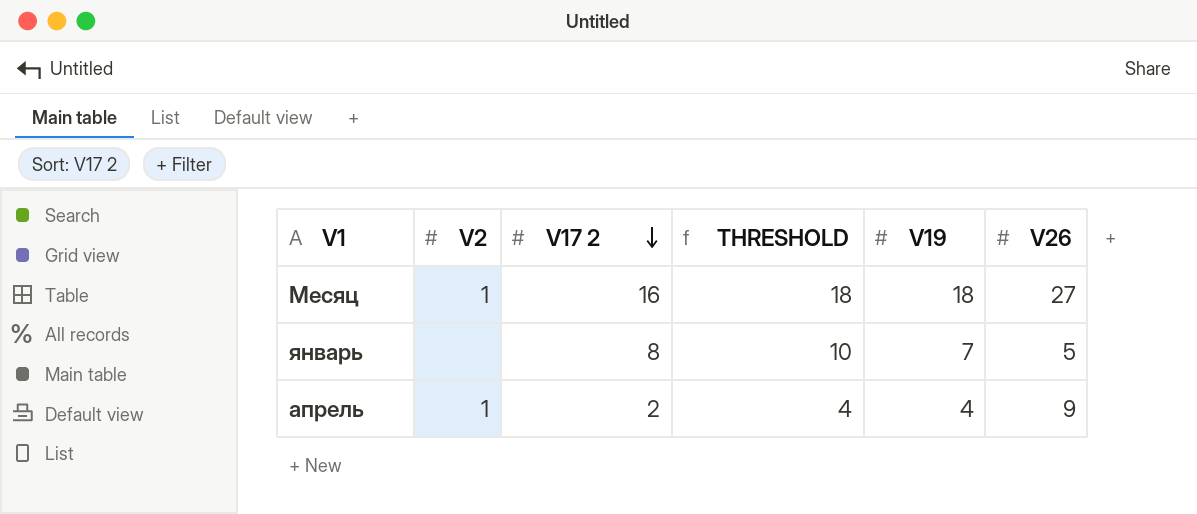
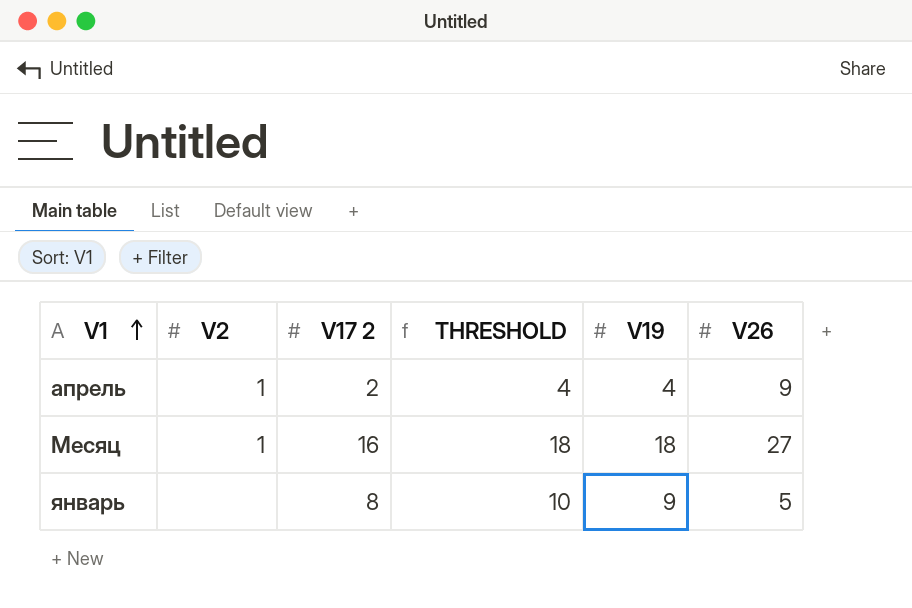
row order: V17 2 descending -> V1 ascending
январь | V19: 7 -> 9

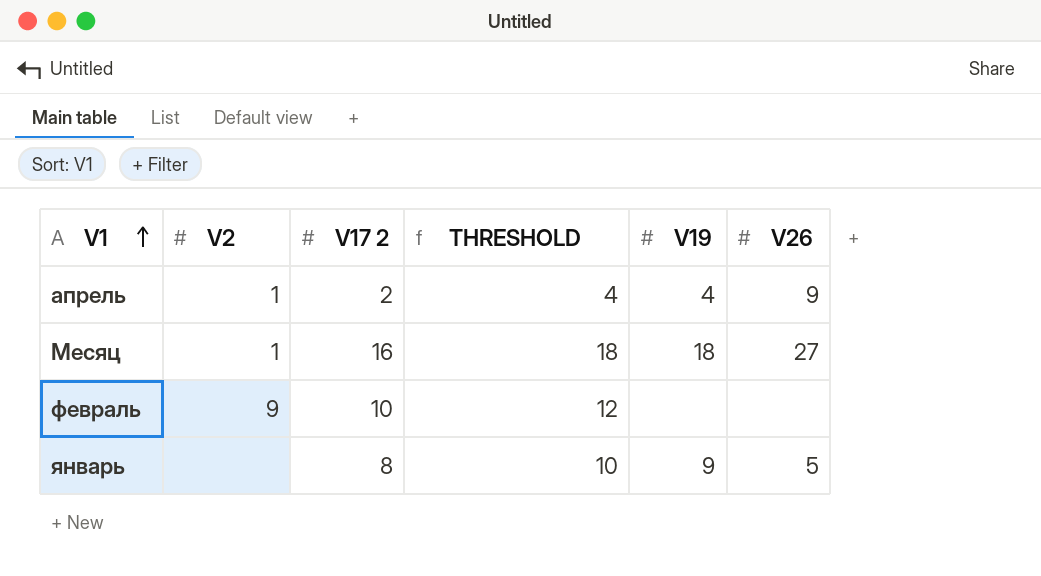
row февраль: none -> 9 | 10 | 12 | none | none

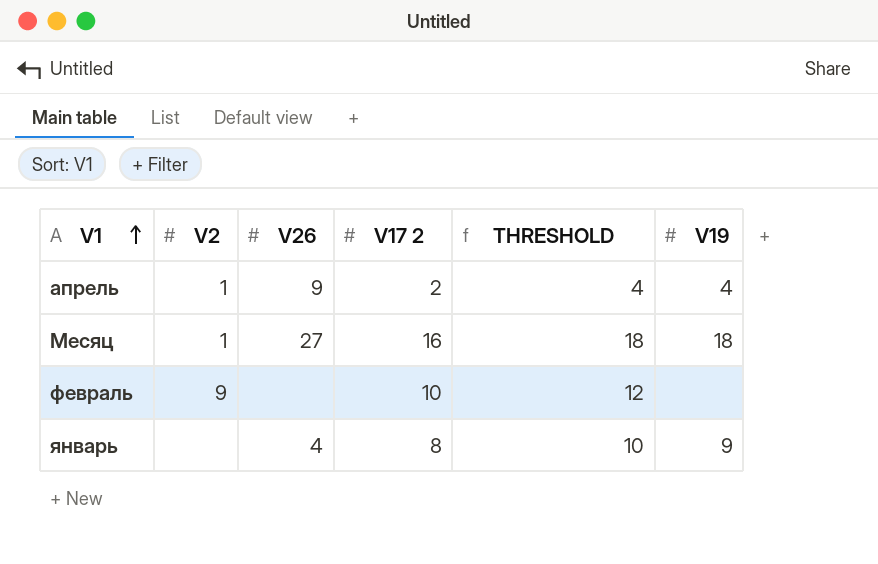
column V26 | position: 6 -> 3
январь | V26: 5 -> 4

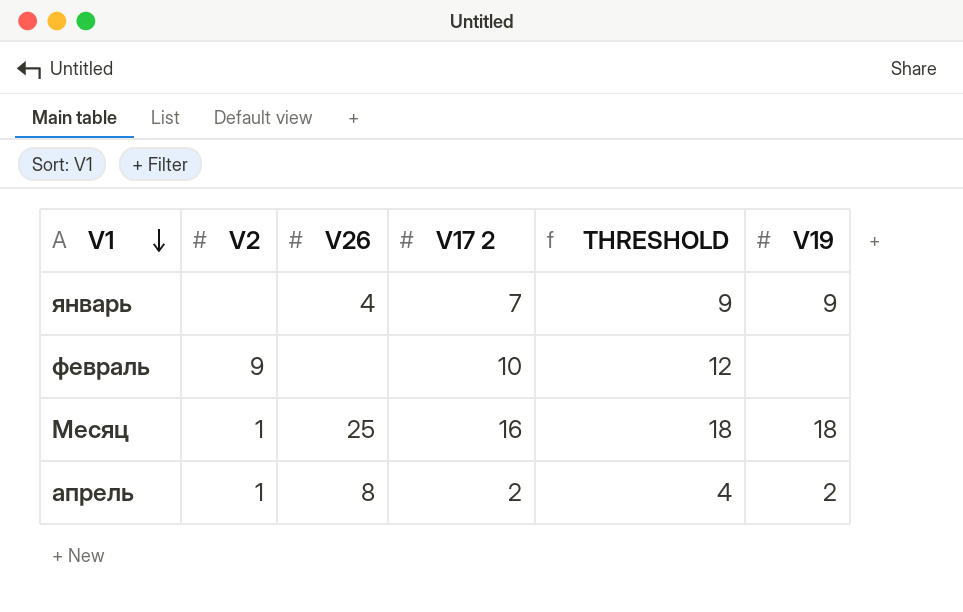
row order: V1 ascending -> V1 descending
январь | V17 2: 8 -> 7
январь | THRESHOLD: 10 -> 9
Месяц | V26: 27 -> 25
апрель | V26: 9 -> 8
апрель | V19: 4 -> 2

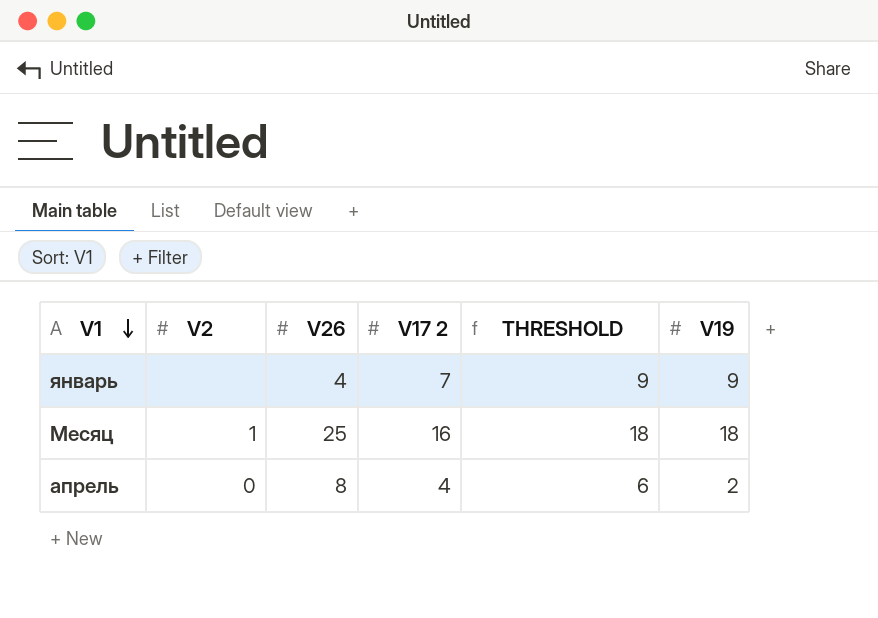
row февраль: 9 | none | 10 | 12 | none -> none
апрель | V2: 1 -> 0
апрель | V17 2: 2 -> 4
апрель | THRESHOLD: 4 -> 6

